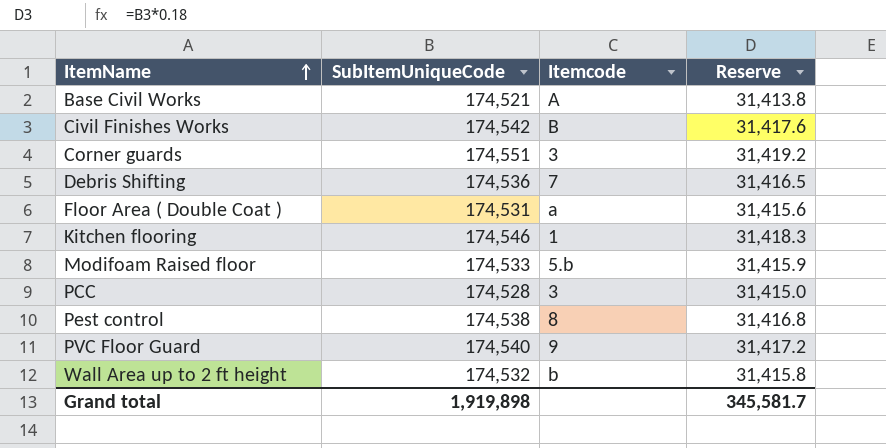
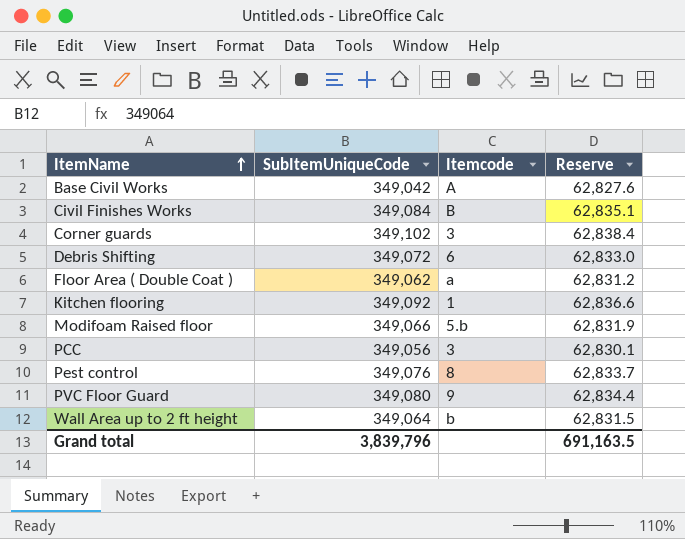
Base Civil Works | SubItemUniqueCode: 174,521 -> 349,042
Base Civil Works | Reserve: 31,413.8 -> 62,827.6
Civil Finishes Works | SubItemUniqueCode: 174,542 -> 349,084
Civil Finishes Works | Reserve: 31,417.6 -> 62,835.1
Corner guards | SubItemUniqueCode: 174,551 -> 349,102
Corner guards | Reserve: 31,419.2 -> 62,838.4
Debris Shifting | SubItemUniqueCode: 174,536 -> 349,072
Debris Shifting | Itemcode: 7 -> 6
Debris Shifting | Reserve: 31,416.5 -> 62,833.0
Floor Area ( Double Coat ) | SubItemUniqueCode: 174,531 -> 349,062
Floor Area ( Double Coat ) | Reserve: 31,415.6 -> 62,831.2
Kitchen flooring | SubItemUniqueCode: 174,546 -> 349,092
Kitchen flooring | Reserve: 31,418.3 -> 62,836.6
Modifoam Raised floor | SubItemUniqueCode: 174,533 -> 349,066
Modifoam Raised floor | Reserve: 31,415.9 -> 62,831.9
PCC | SubItemUniqueCode: 174,528 -> 349,056
PCC | Reserve: 31,415.0 -> 62,830.1
Pest control | SubItemUniqueCode: 174,538 -> 349,076
Pest control | Reserve: 31,416.8 -> 62,833.7
PVC Floor Guard | SubItemUniqueCode: 174,540 -> 349,080
PVC Floor Guard | Reserve: 31,417.2 -> 62,834.4
Wall Area up to 2 ft height | SubItemUniqueCode: 174,532 -> 349,064
Wall Area up to 2 ft height | Reserve: 31,415.8 -> 62,831.5
Grand total | SubItemUniqueCode: 1,919,898 -> 3,839,796
Grand total | Reserve: 345,581.7 -> 691,163.5

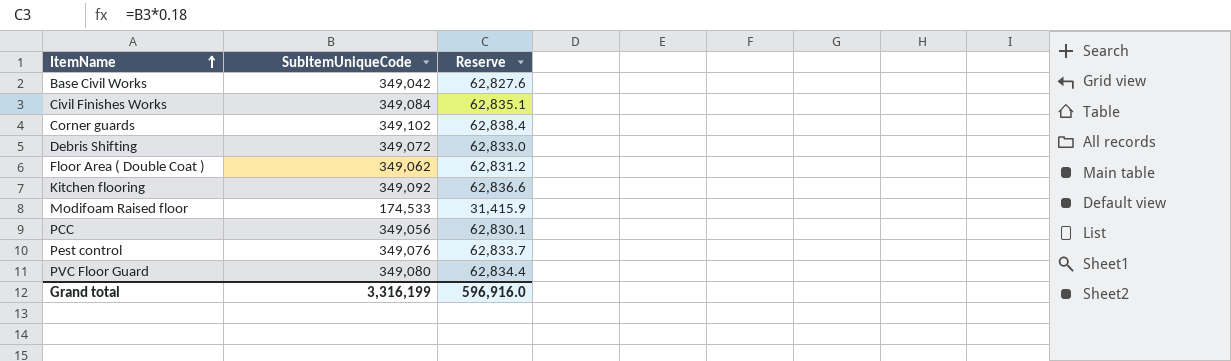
column Itemcode | position: 3 -> none
row Wall Area up to 2 ft height: 349,064 | b | 62,831.5 -> none
Modifoam Raised floor | SubItemUniqueCode: 349,066 -> 174,533
Modifoam Raised floor | Reserve: 62,831.9 -> 31,415.9
Grand total | SubItemUniqueCode: 3,839,796 -> 3,316,199
Grand total | Reserve: 691,163.5 -> 596,916.0

